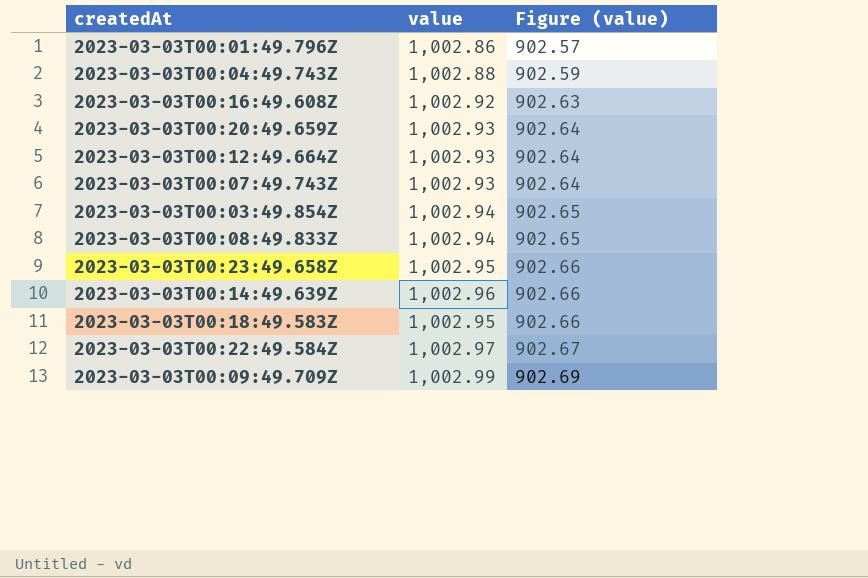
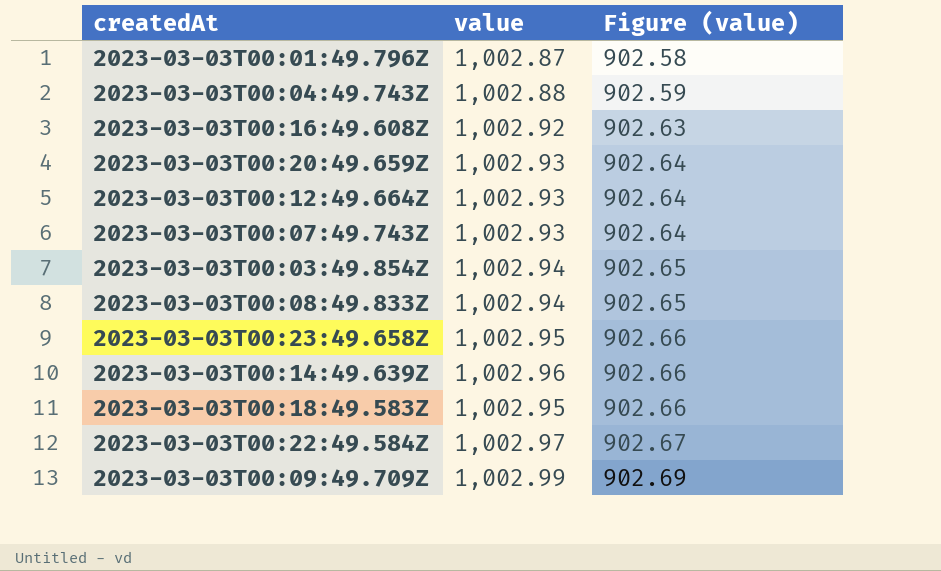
2023-03-03T00:01:49.796Z | value: 1,002.86 -> 1,002.87
2023-03-03T00:01:49.796Z | Figure (value): 902.57 -> 902.58

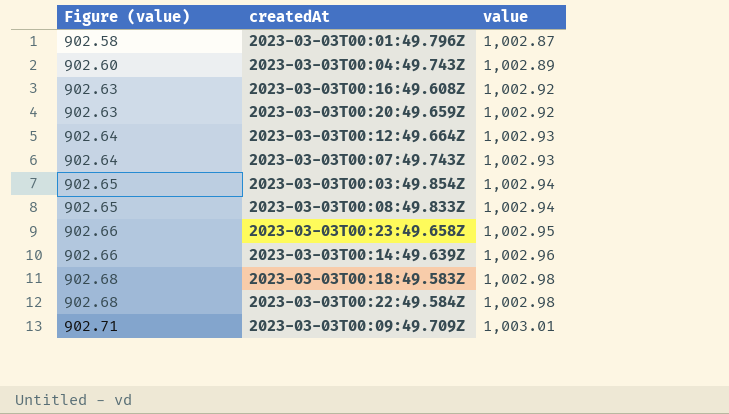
column Figure (value) | position: 3 -> 1
2023-03-03T00:04:49.743Z | Figure (value): 902.59 -> 902.60
2023-03-03T00:04:49.743Z | value: 1,002.88 -> 1,002.89
2023-03-03T00:20:49.659Z | Figure (value): 902.64 -> 902.63
2023-03-03T00:20:49.659Z | value: 1,002.93 -> 1,002.92
2023-03-03T00:18:49.583Z | Figure (value): 902.66 -> 902.68
2023-03-03T00:18:49.583Z | value: 1,002.95 -> 1,002.98
2023-03-03T00:22:49.584Z | Figure (value): 902.67 -> 902.68
2023-03-03T00:22:49.584Z | value: 1,002.97 -> 1,002.98
2023-03-03T00:09:49.709Z | Figure (value): 902.69 -> 902.71
2023-03-03T00:09:49.709Z | value: 1,002.99 -> 1,003.01

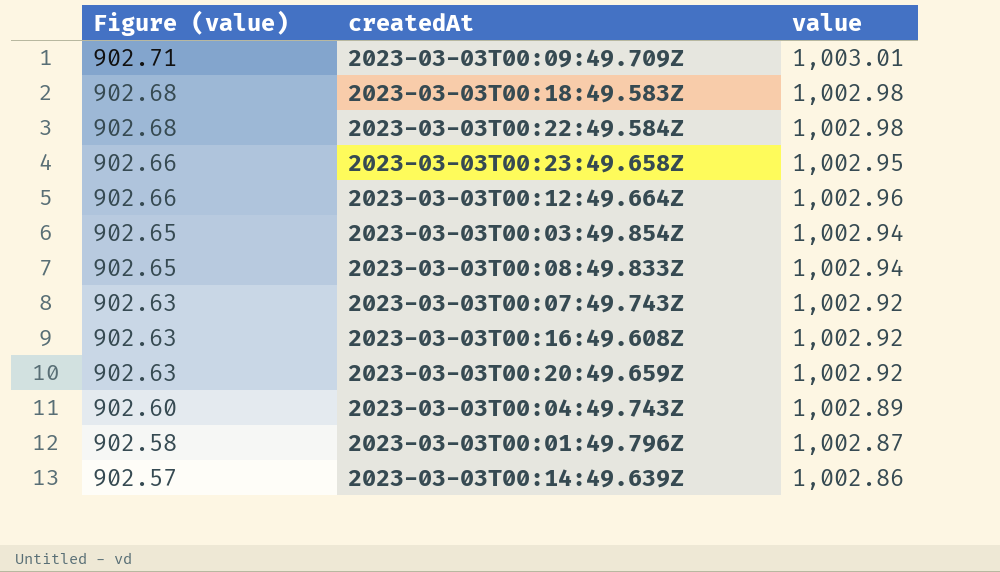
row order: Figure (value) ascending -> Figure (value) descending
2023-03-03T00:12:49.664Z | Figure (value): 902.64 -> 902.66
2023-03-03T00:12:49.664Z | value: 1,002.93 -> 1,002.96
2023-03-03T00:07:49.743Z | Figure (value): 902.64 -> 902.63
2023-03-03T00:07:49.743Z | value: 1,002.93 -> 1,002.92
2023-03-03T00:14:49.639Z | Figure (value): 902.66 -> 902.57
2023-03-03T00:14:49.639Z | value: 1,002.96 -> 1,002.86

